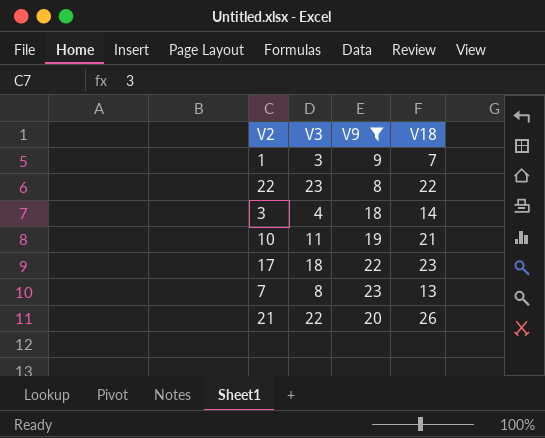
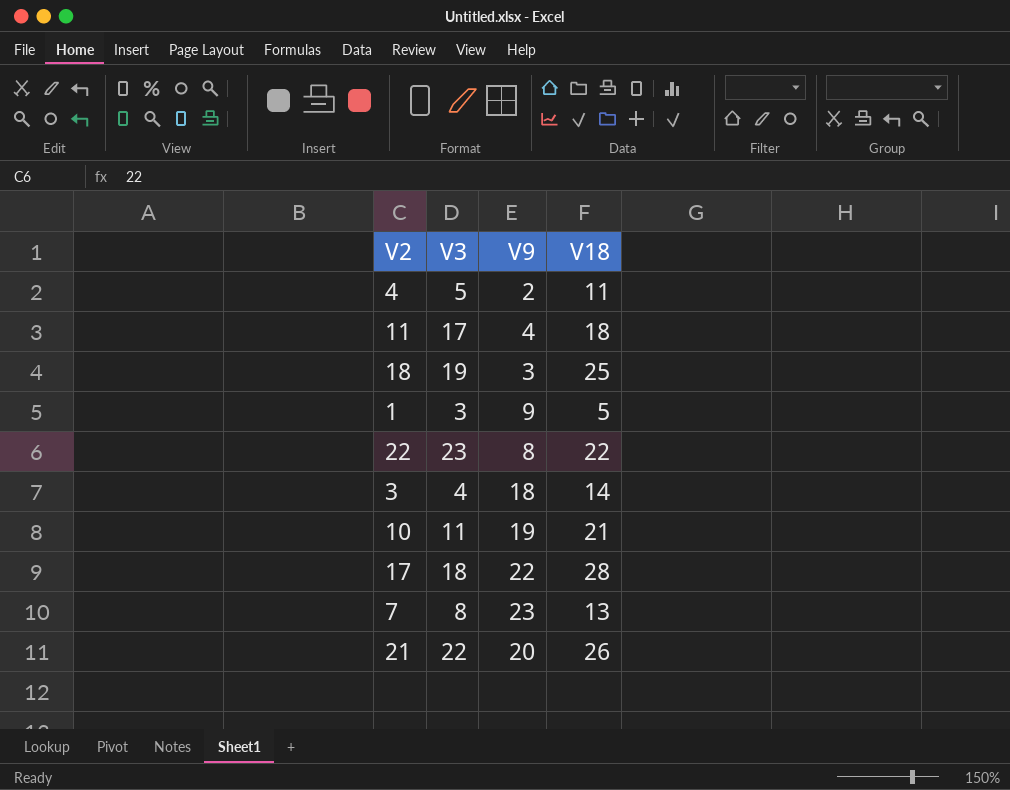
filter: V9 >= 8 -> none
1 | V18: 7 -> 5
17 | V18: 23 -> 28

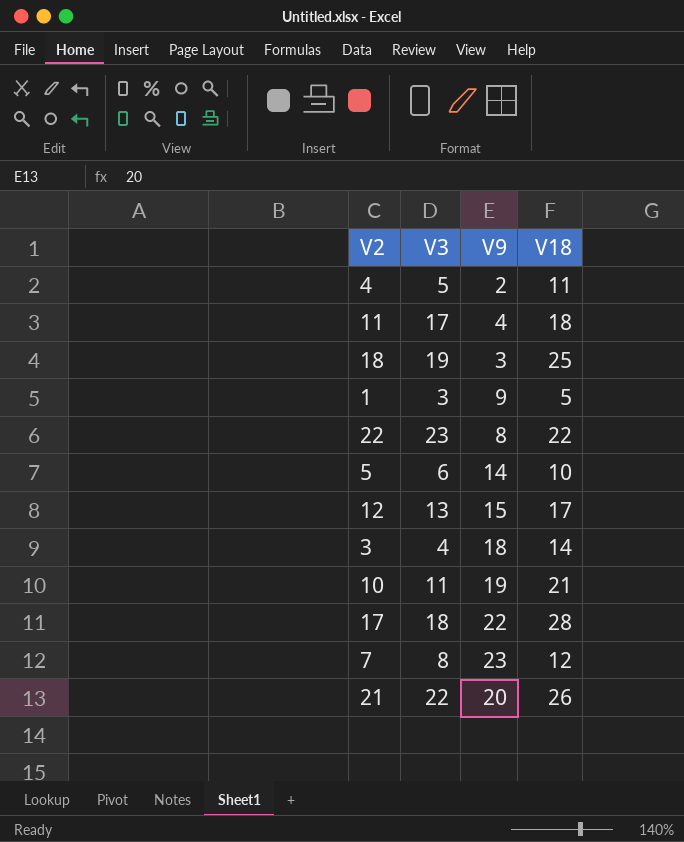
row 5: none -> 6 | 14 | 10
row 12: none -> 13 | 15 | 17
7 | V18: 13 -> 12

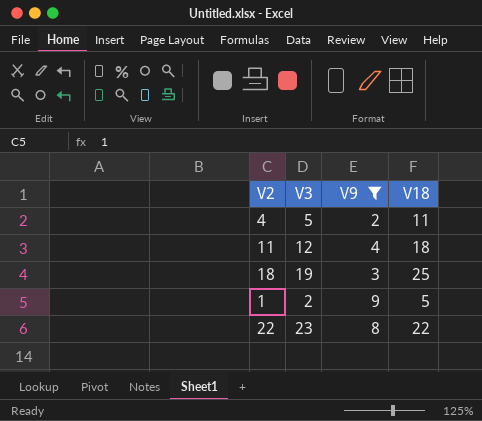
filter: none -> V9 <= 9
11 | V3: 17 -> 12
1 | V3: 3 -> 2

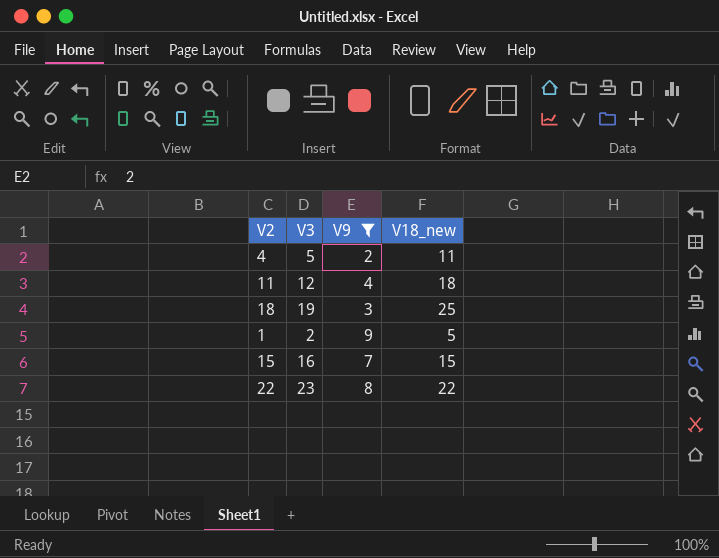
column name: V18 -> V18_new
row 15: none -> 16 | 7 | 15

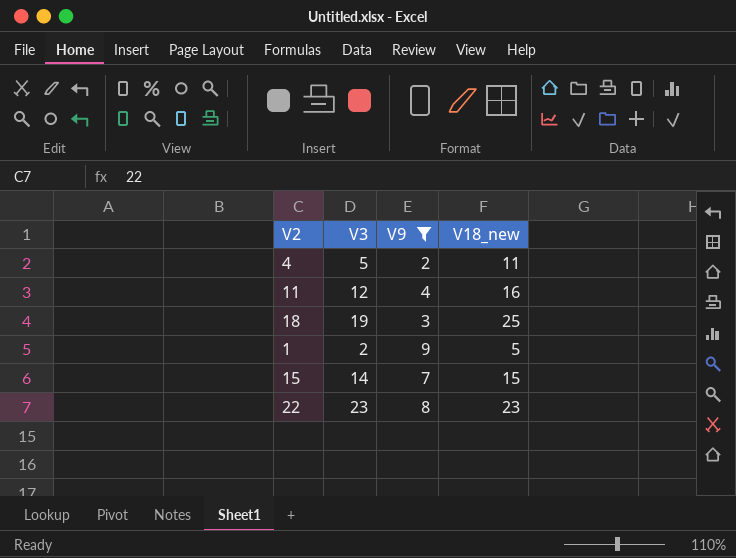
11 | V18_new: 18 -> 16
15 | V3: 16 -> 14
22 | V18_new: 22 -> 23

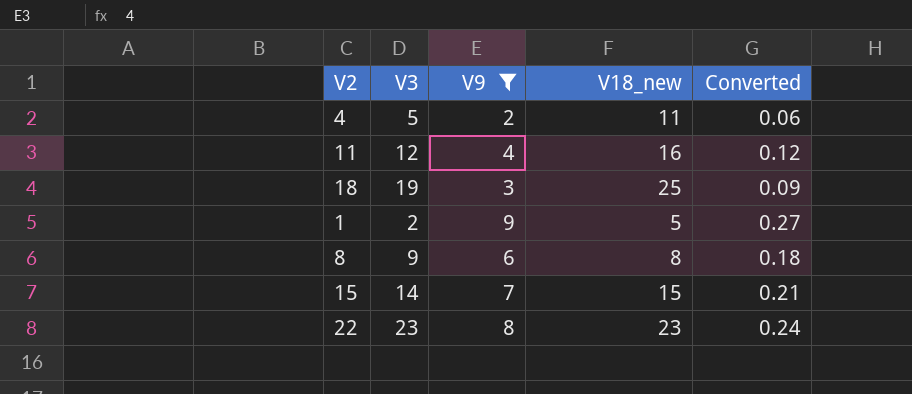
column Converted | formula: none -> [V9] * 0.03
row 8: none -> 9 | 6 | 8 | 0.18

